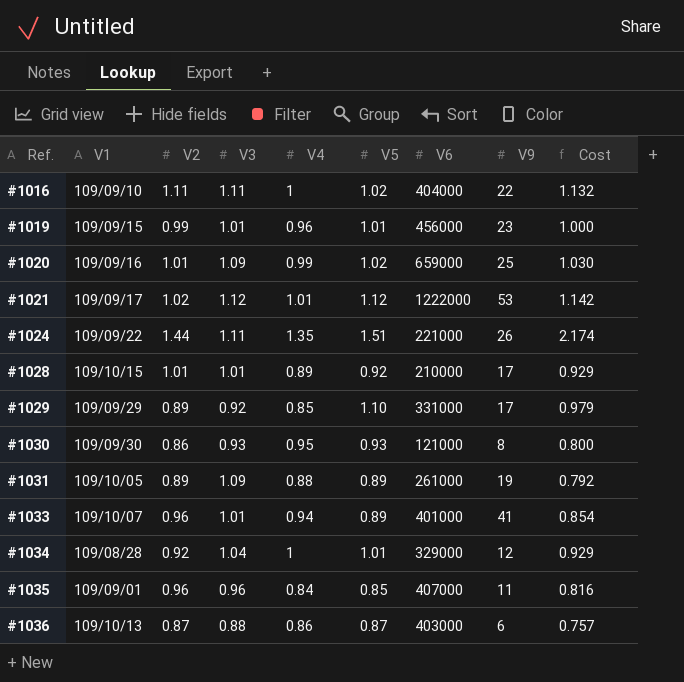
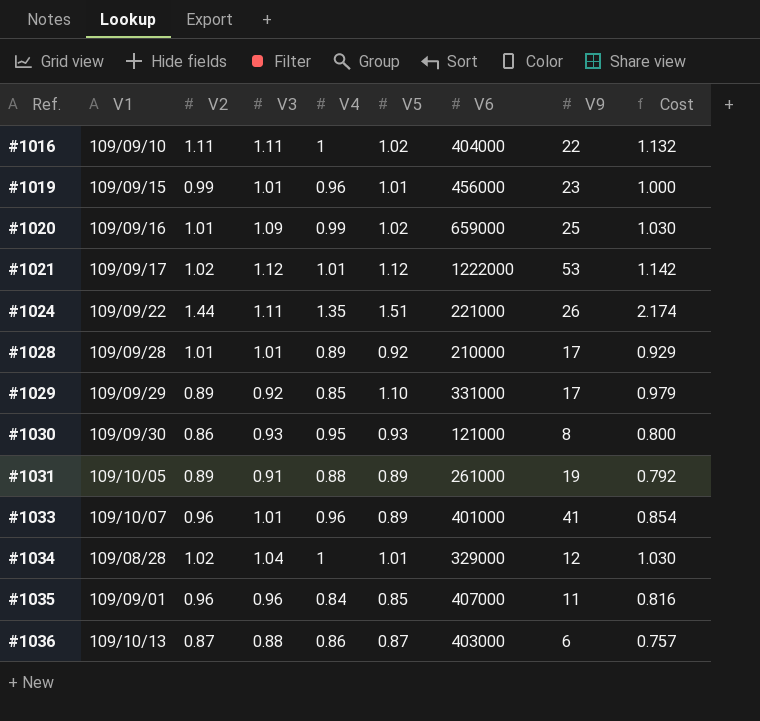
#1028 | V1: 109/10/15 -> 109/09/28
#1031 | V3: 1.09 -> 0.91
#1033 | V4: 0.94 -> 0.96
#1034 | V2: 0.92 -> 1.02
#1034 | Cost: 0.929 -> 1.030

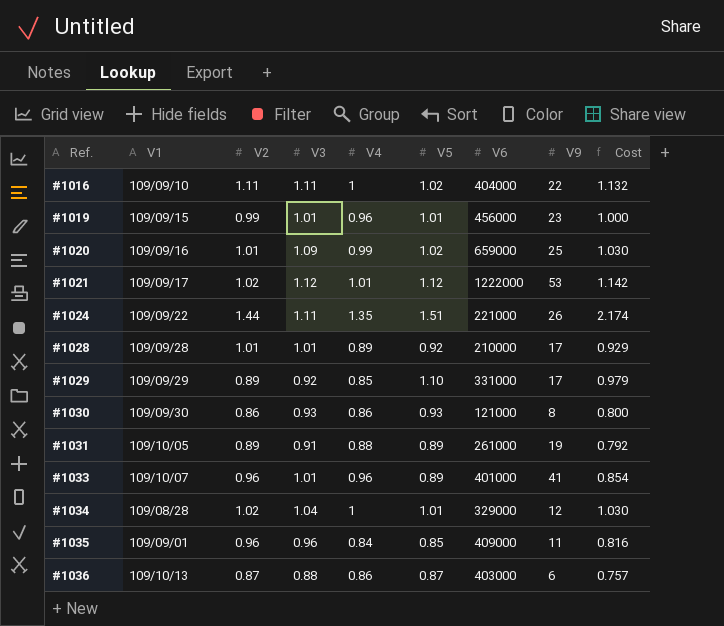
#1030 | V4: 0.95 -> 0.86
#1035 | V6: 407000 -> 409000

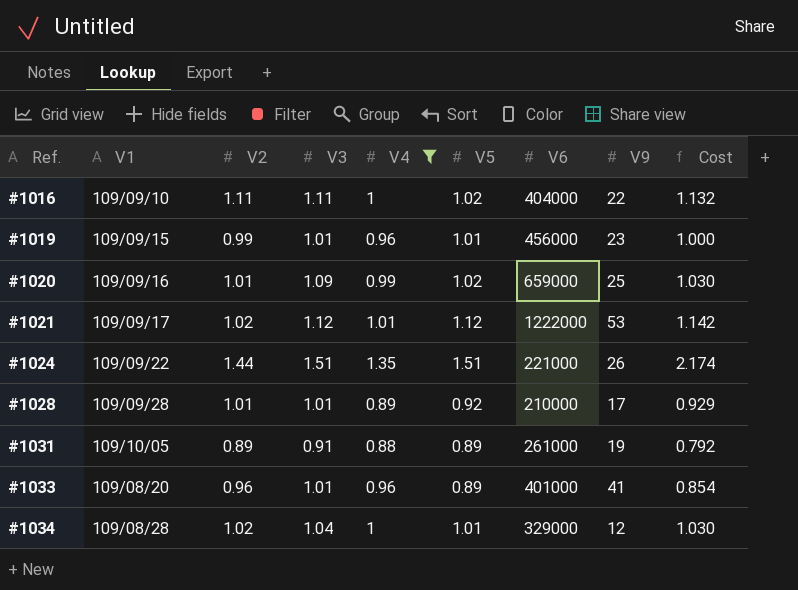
filter: none -> V4 >= 0.88
#1024 | V3: 1.11 -> 1.51
#1033 | V1: 109/10/07 -> 109/08/20

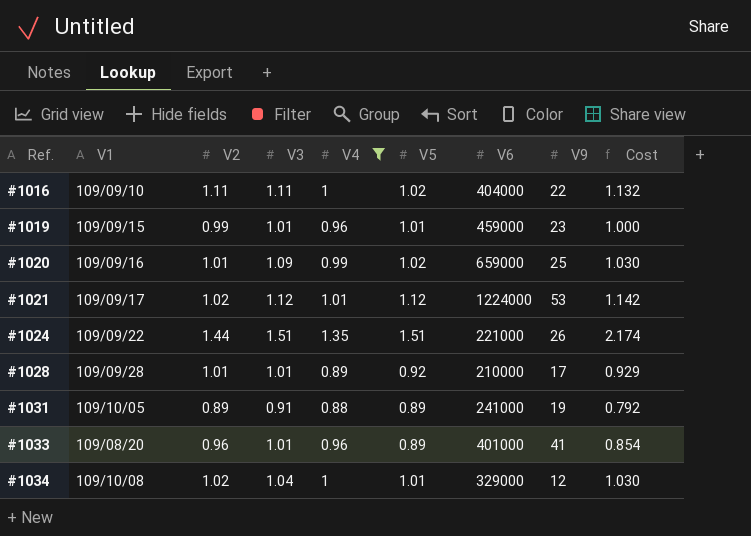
#1019 | V6: 456000 -> 459000
#1021 | V6: 1222000 -> 1224000
#1031 | V6: 261000 -> 241000
#1034 | V1: 109/08/28 -> 109/10/08

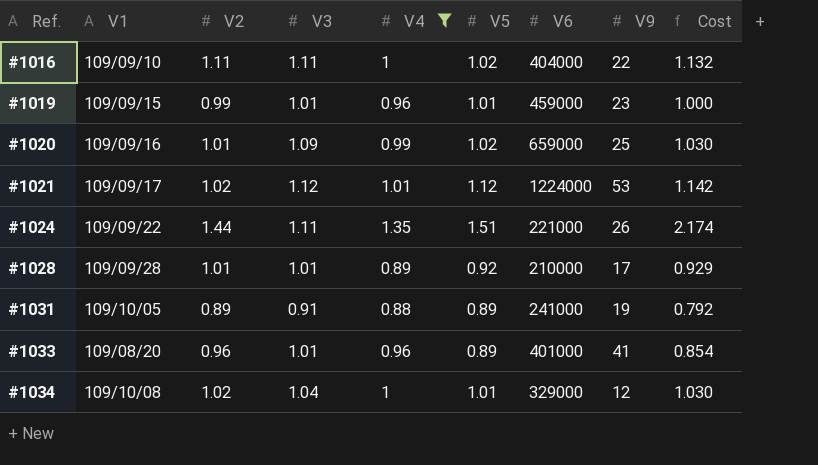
#1024 | V3: 1.51 -> 1.11

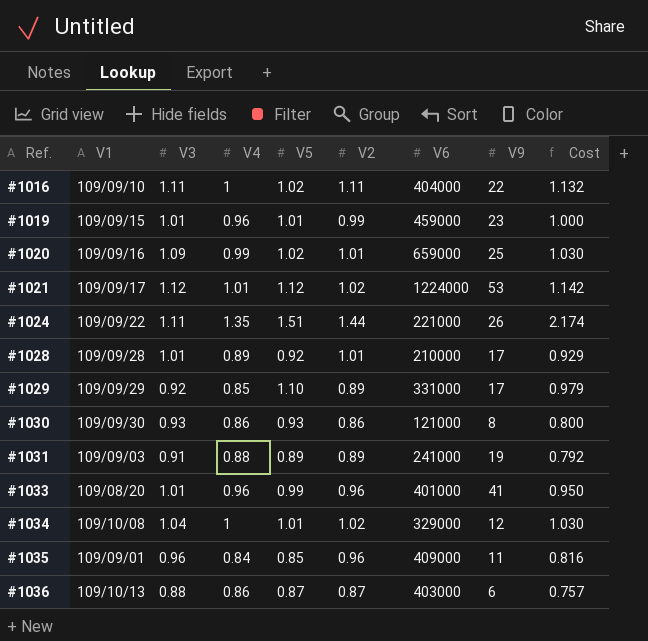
filter: V4 >= 0.88 -> none
column V2 | position: 3 -> 6
#1031 | V1: 109/10/05 -> 109/09/03
#1033 | V5: 0.89 -> 0.99
#1033 | Cost: 0.854 -> 0.950

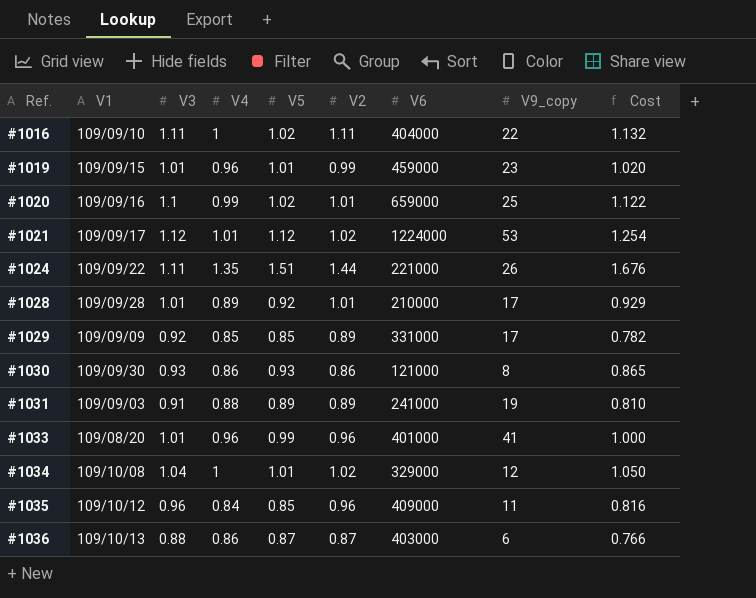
column name: V9 -> V9_copy
column Cost | formula: [V5] * [V2] -> [V3] * [V5]
#1020 | V3: 1.09 -> 1.1
#1029 | V1: 109/09/29 -> 109/09/09
#1029 | V5: 1.10 -> 0.85
#1035 | V1: 109/09/01 -> 109/10/12

